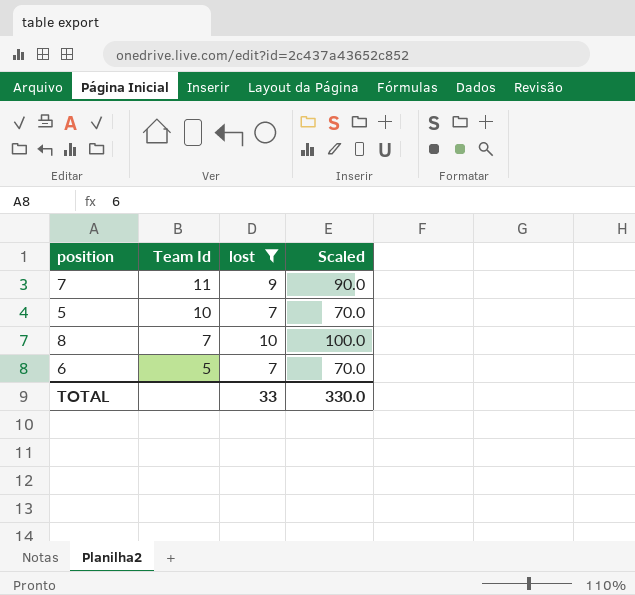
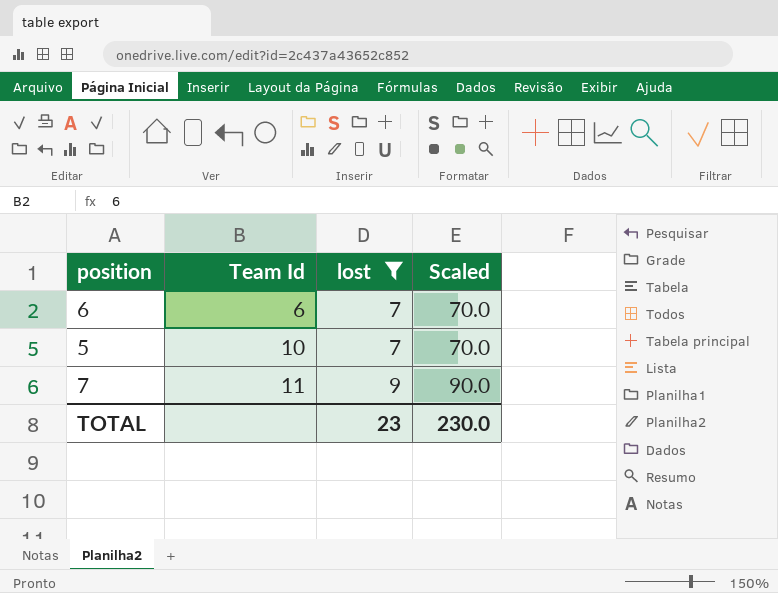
row order: Team Id descending -> Team Id ascending
row 8: 7 | 10 | 100.0 -> none
6 | Team Id: 5 -> 6
TOTAL | lost: 33 -> 23
TOTAL | Scaled: 330.0 -> 230.0

